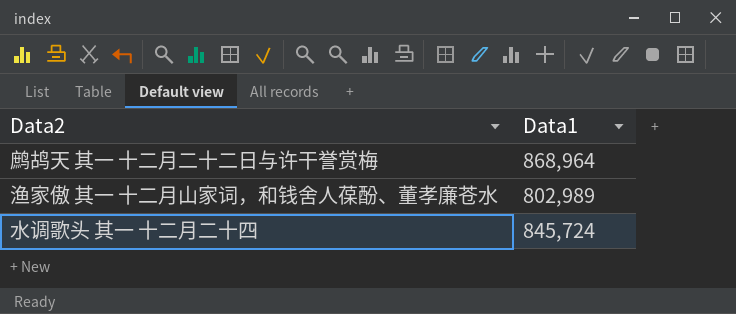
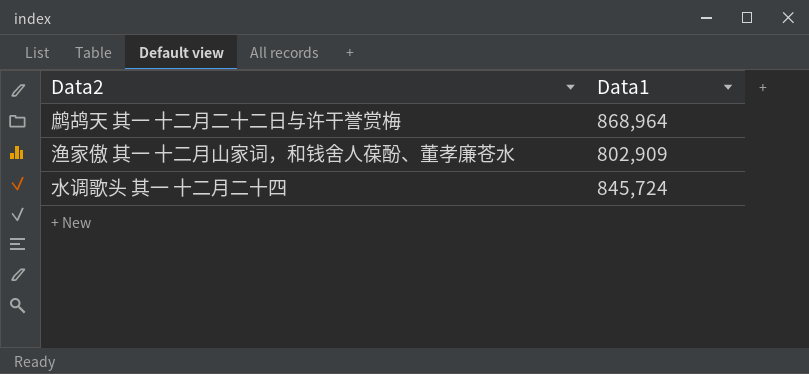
渔家傲 其一 十二月山家词，和钱舍人葆酚、董孝廉苍水 | Data1: 802,989 -> 802,909

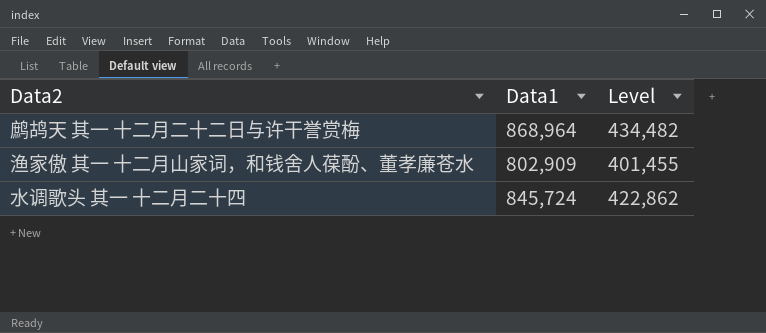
column Level | formula: none -> [Data1] * 0.5

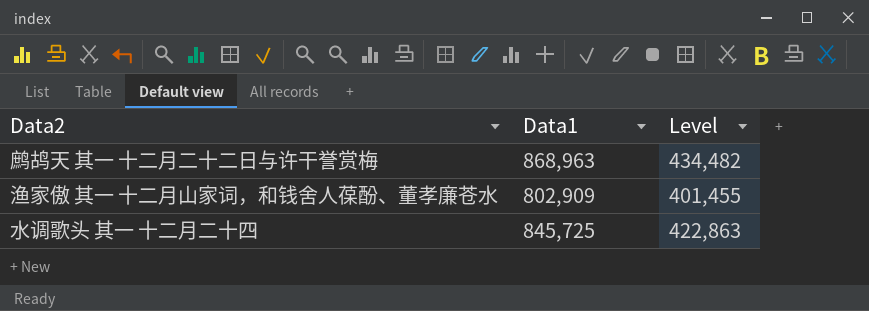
鹧鸪天 其一 十二月二十二日与许干誉赏梅 | Data1: 868,964 -> 868,963
水调歌头 其一 十二月二十四 | Data1: 845,724 -> 845,725
水调歌头 其一 十二月二十四 | Level: 422,862 -> 422,863

